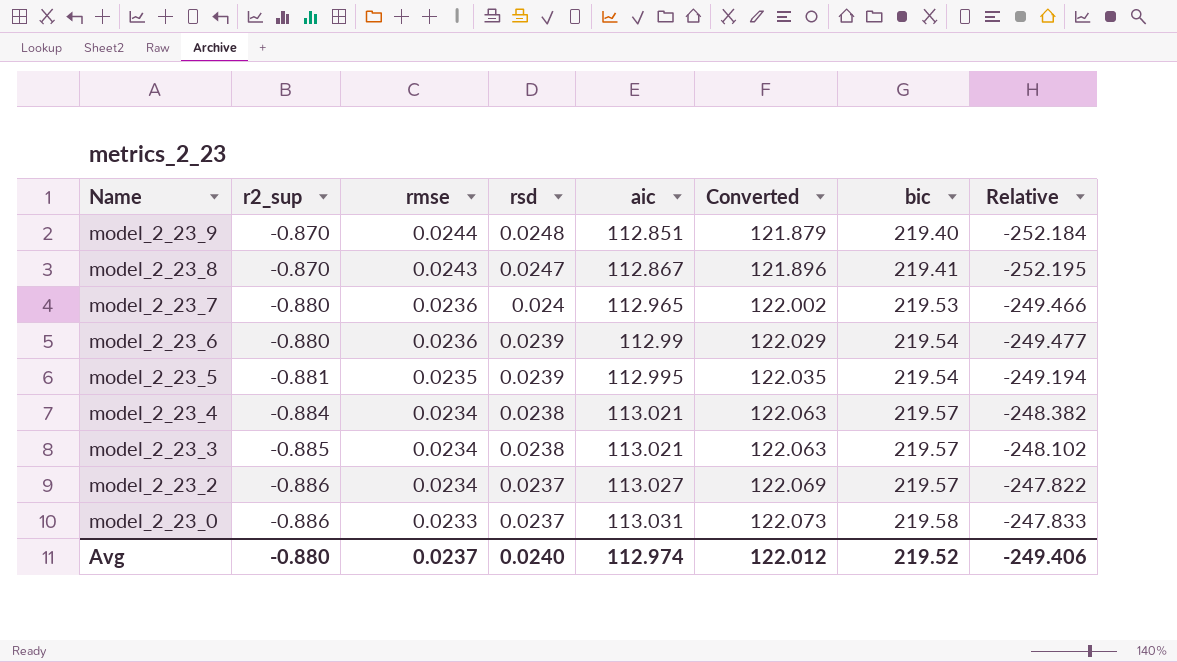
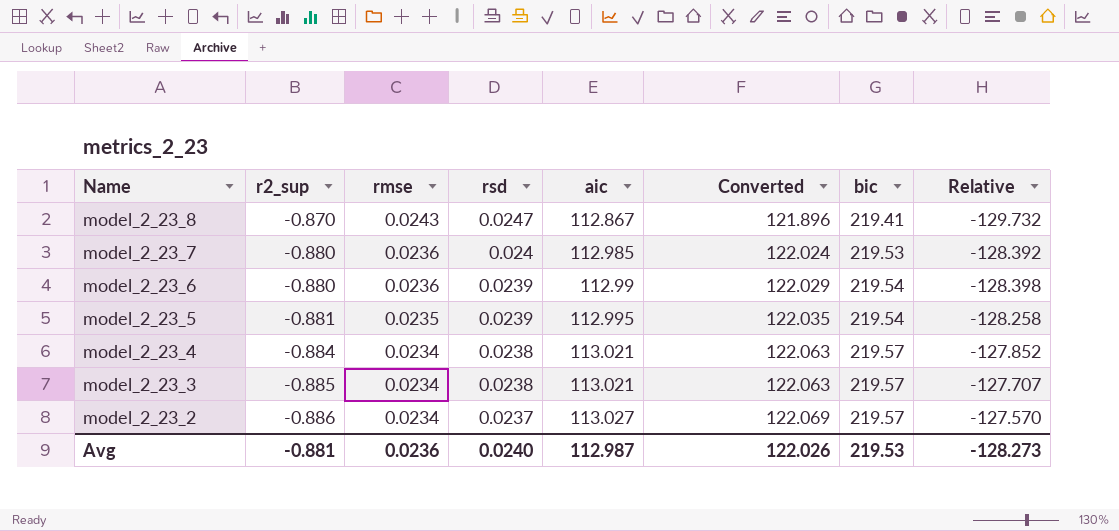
column Relative | formula: [bic] / [r2_sup] -> [aic] / [r2_sup]
row model_2_23_9: -0.870 | 0.0244 | 0.0248 | 112.851 | 121.879 | 219.40 | -252.184 -> none
row model_2_23_0: -0.886 | 0.0233 | 0.0237 | 113.031 | 122.073 | 219.58 | -247.833 -> none
model_2_23_7 | aic: 112.965 -> 112.985
model_2_23_7 | Converted: 122.002 -> 122.024
Avg | r2_sup: -0.880 -> -0.881
Avg | rmse: 0.0237 -> 0.0236
Avg | aic: 112.974 -> 112.987
Avg | Converted: 122.012 -> 122.026
Avg | bic: 219.52 -> 219.53
Avg | Relative: -249.406 -> -128.273

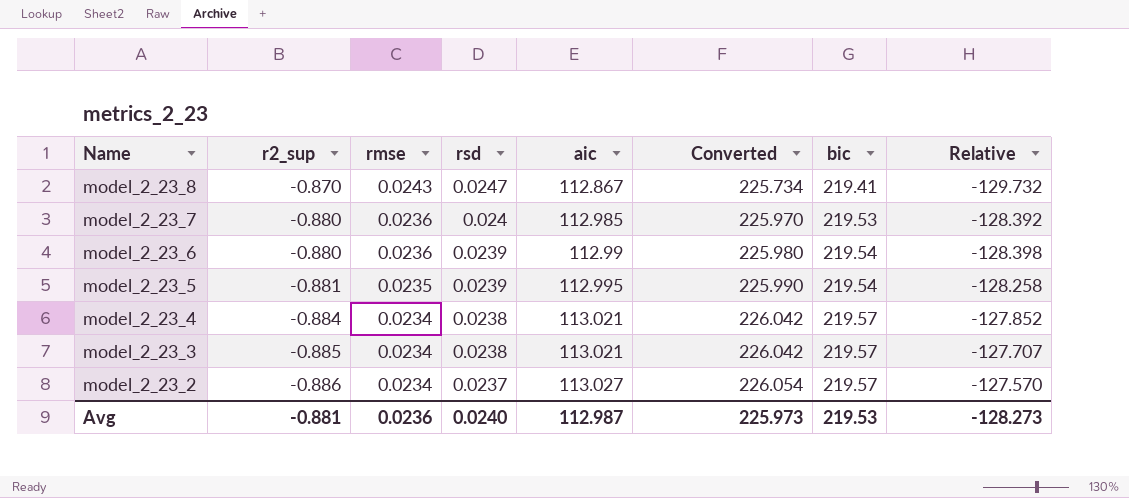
column Converted | formula: [aic] * 1.08 -> [aic] * 2
Avg | Converted: 122.026 -> 225.973

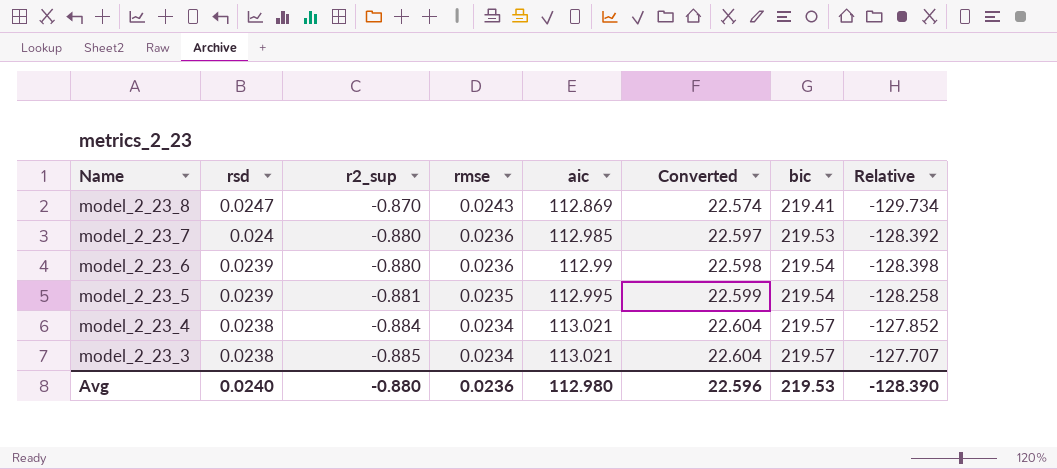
column rsd | position: 4 -> 2
column Converted | formula: [aic] * 2 -> [aic] * 0.2
row model_2_23_2: -0.886 | 0.0234 | 0.0237 | 113.027 | 226.054 | 219.57 | -127.570 -> none
model_2_23_8 | aic: 112.867 -> 112.869
model_2_23_8 | Relative: -129.732 -> -129.734
Avg | r2_sup: -0.881 -> -0.880
Avg | aic: 112.987 -> 112.980
Avg | Converted: 225.973 -> 22.596
Avg | Relative: -128.273 -> -128.390

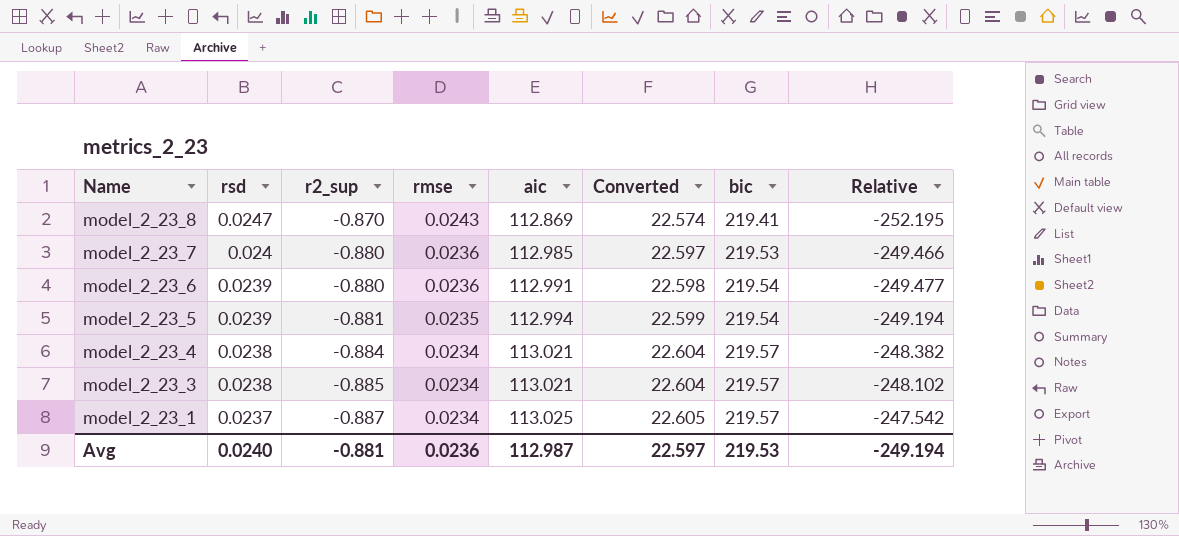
column Relative | formula: [aic] / [r2_sup] -> [bic] / [r2_sup]
model_2_23_6 | aic: 112.99 -> 112.991
model_2_23_5 | aic: 112.995 -> 112.994
row model_2_23_1: none -> 0.0237 | -0.887 | 0.0234 | 113.025 | 22.605 | 219.57 | -247.542
Avg | r2_sup: -0.880 -> -0.881
Avg | aic: 112.980 -> 112.987
Avg | Converted: 22.596 -> 22.597
Avg | Relative: -128.390 -> -249.194

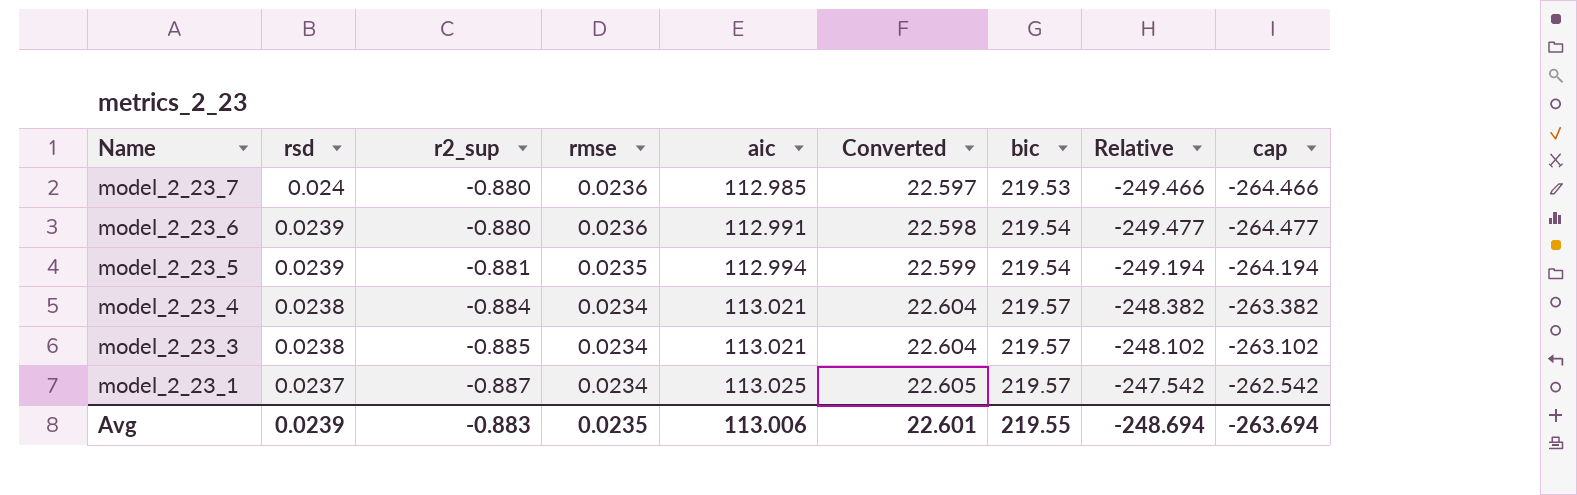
column cap | formula: none -> [Relative] - 15
row model_2_23_8: 0.0247 | -0.870 | 0.0243 | 112.869 | 22.574 | 219.41 | -252.195 -> none
Avg | rsd: 0.0240 -> 0.0239
Avg | r2_sup: -0.881 -> -0.883
Avg | rmse: 0.0236 -> 0.0235
Avg | aic: 112.987 -> 113.006
Avg | Converted: 22.597 -> 22.601
Avg | bic: 219.53 -> 219.55
Avg | Relative: -249.194 -> -248.694

